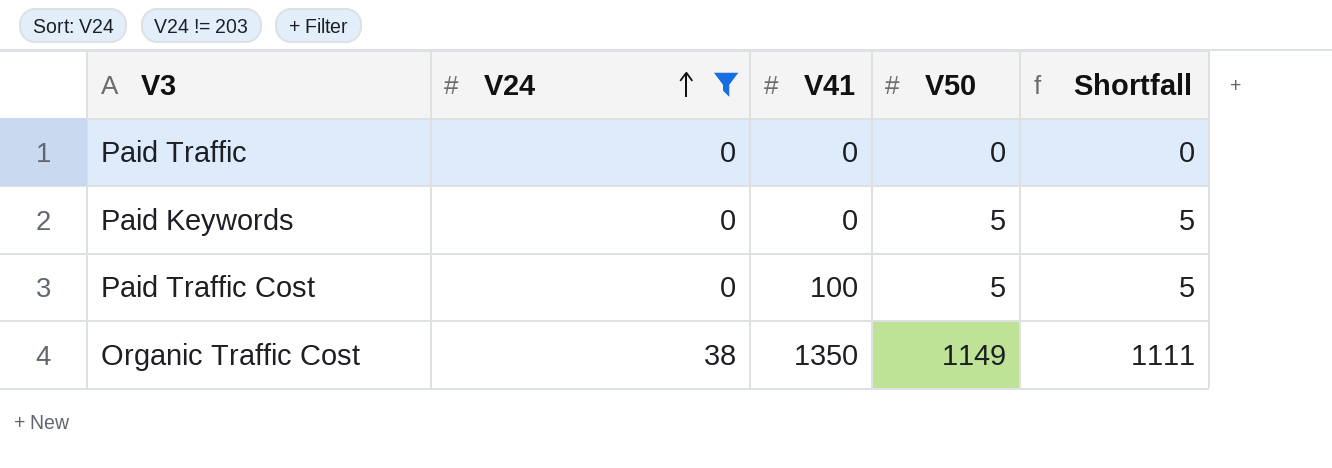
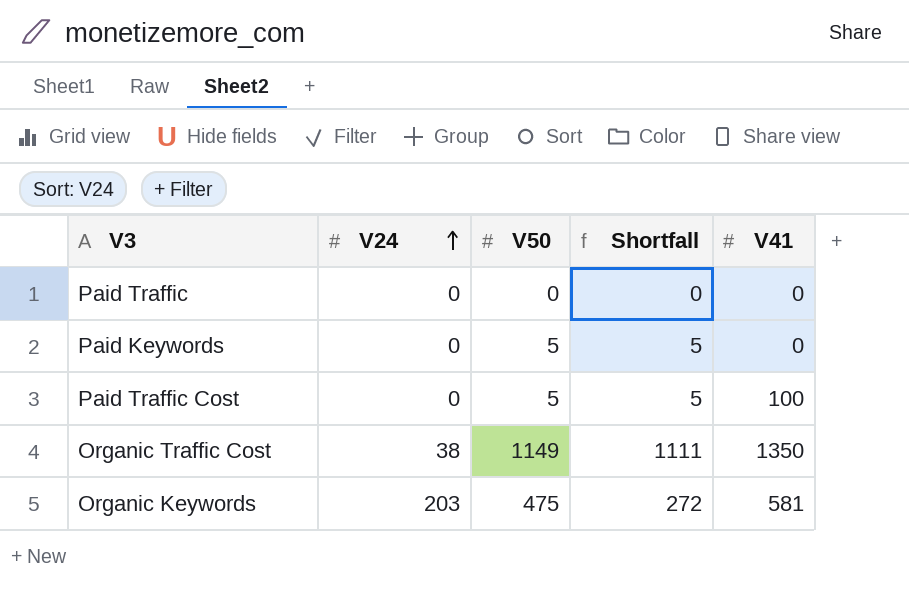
filter: V24 != 203 -> none
column V41 | position: 3 -> 5

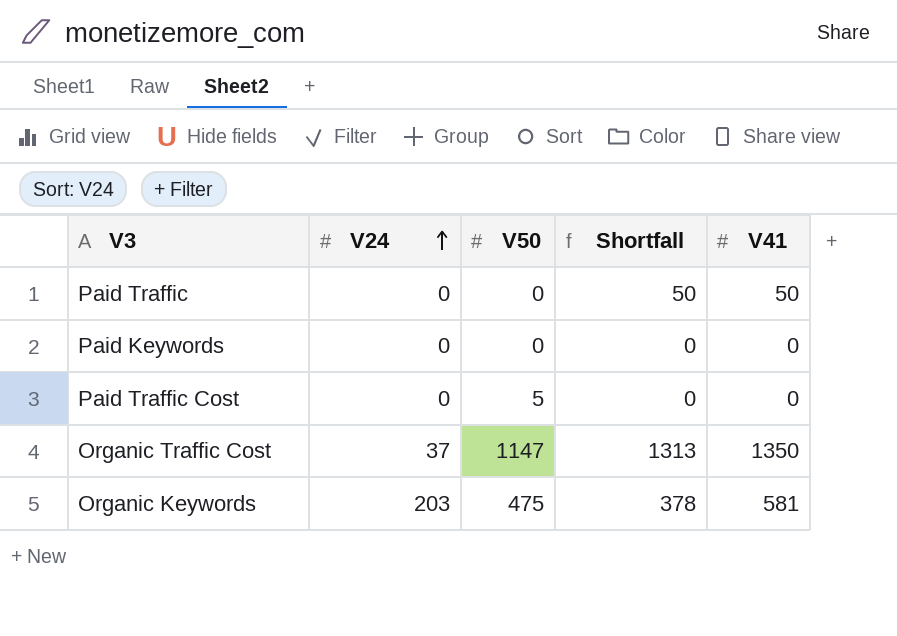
column Shortfall | formula: [V50] - [V24] -> [V41] - [V24]
Paid Traffic | V41: 0 -> 50
Paid Keywords | V50: 5 -> 0
Paid Traffic Cost | V41: 100 -> 0
Organic Traffic Cost | V24: 38 -> 37
Organic Traffic Cost | V50: 1149 -> 1147

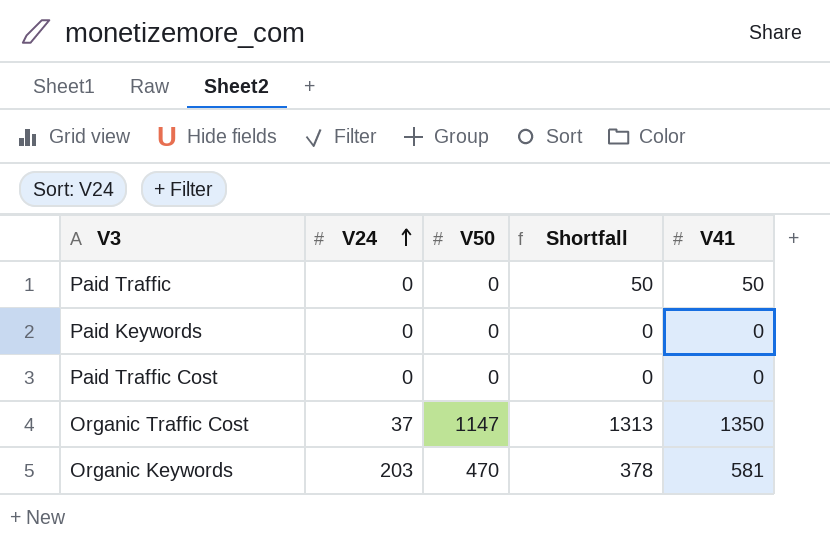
Paid Traffic Cost | V50: 5 -> 0
Organic Keywords | V50: 475 -> 470

